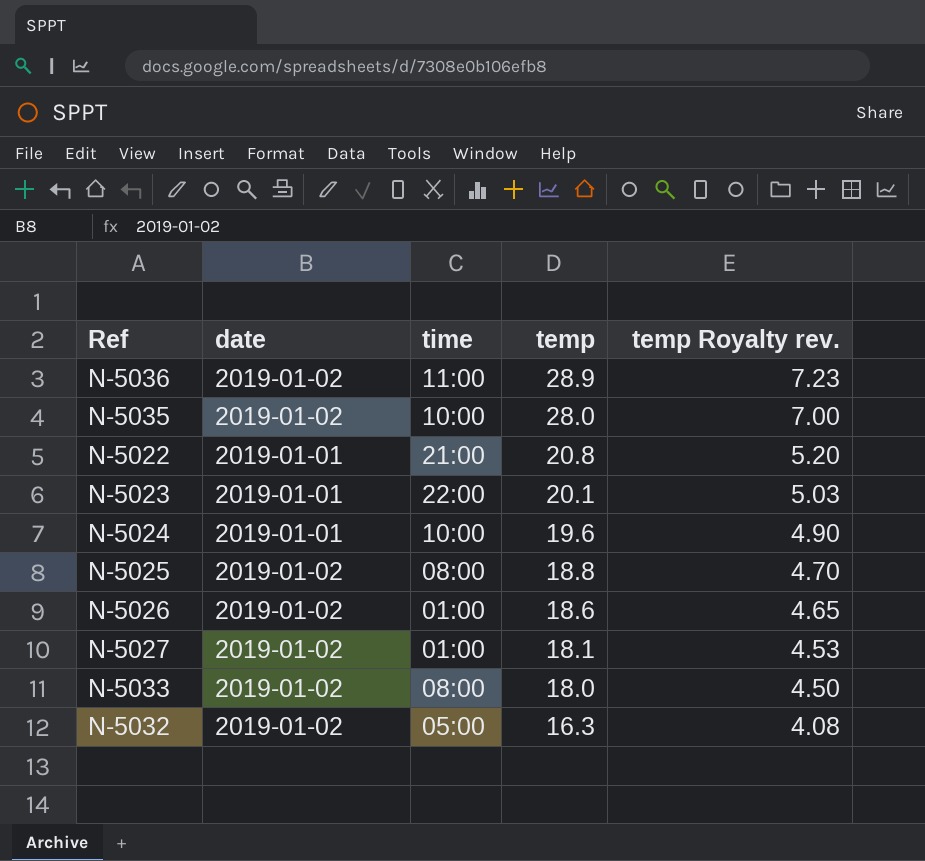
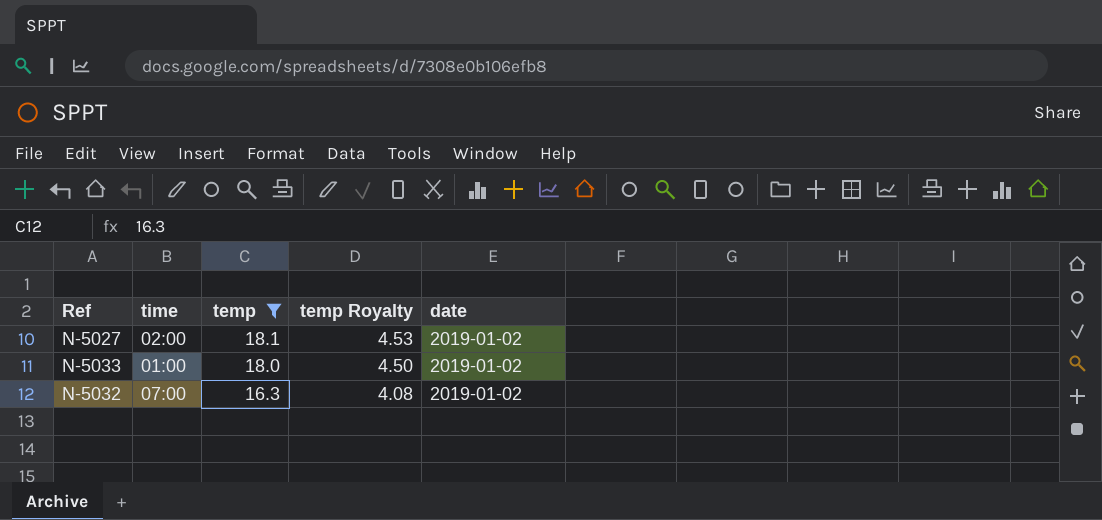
filter: none -> temp <= 18.1
column name: temp Royalty rev. -> temp Royalty
column date | position: 2 -> 5
N-5027 | time: 01:00 -> 02:00
N-5033 | time: 08:00 -> 01:00
N-5032 | time: 05:00 -> 07:00

